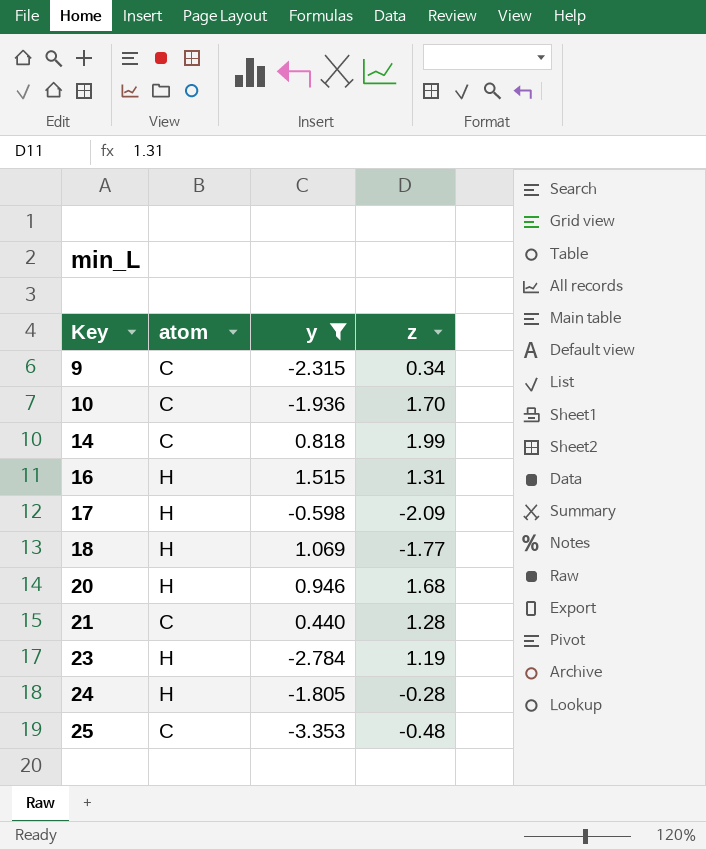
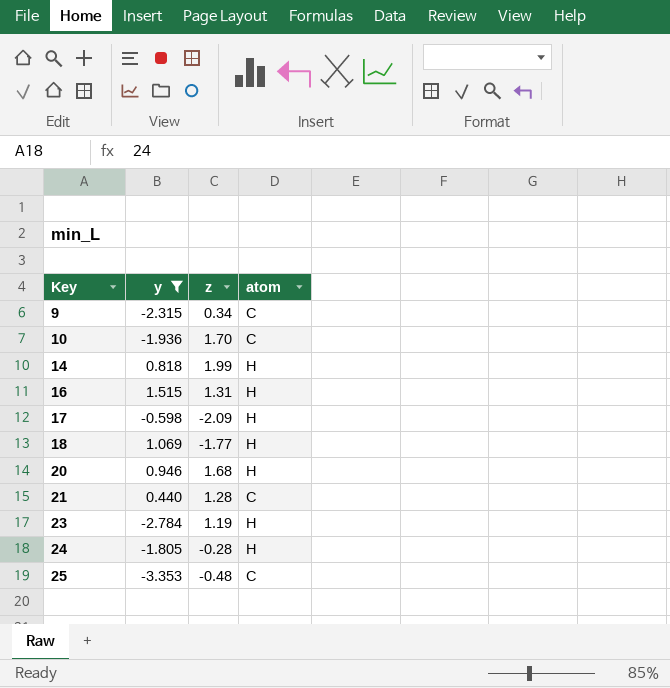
column atom | position: 2 -> 4
14 | atom: C -> H

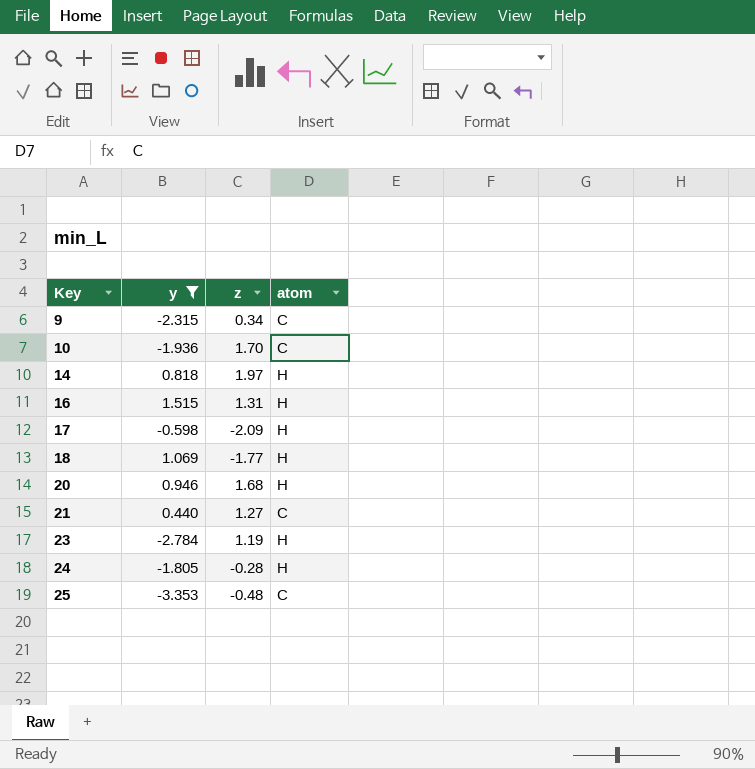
14 | z: 1.99 -> 1.97
21 | z: 1.28 -> 1.27

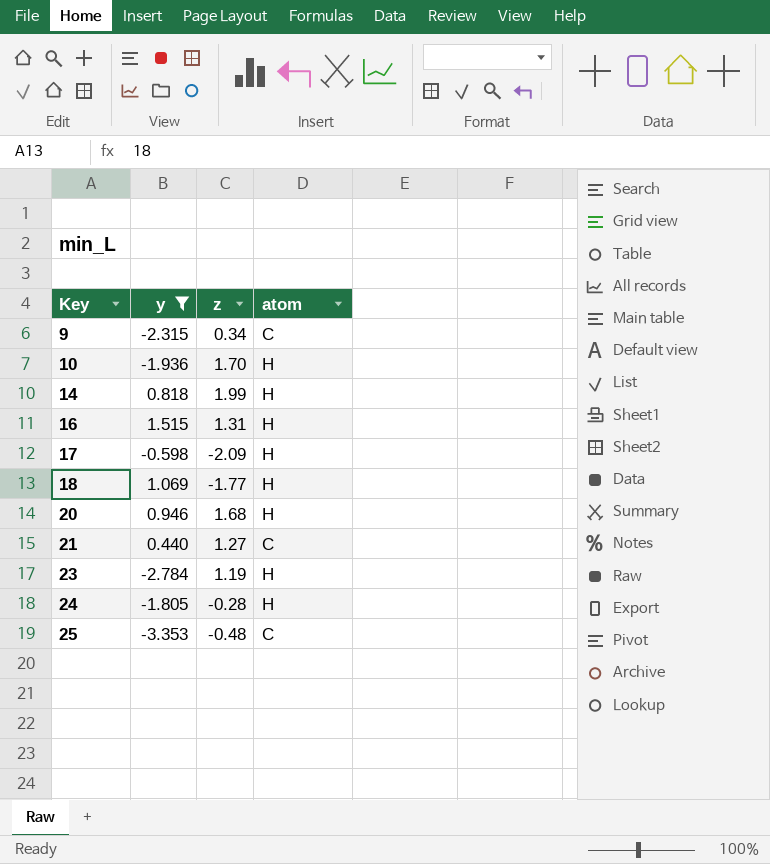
10 | atom: C -> H
14 | z: 1.97 -> 1.99

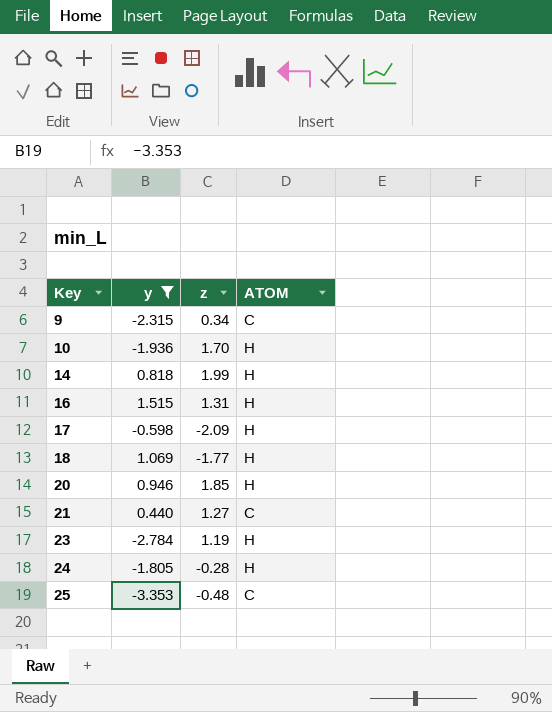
column name: atom -> ATOM
20 | z: 1.68 -> 1.85

